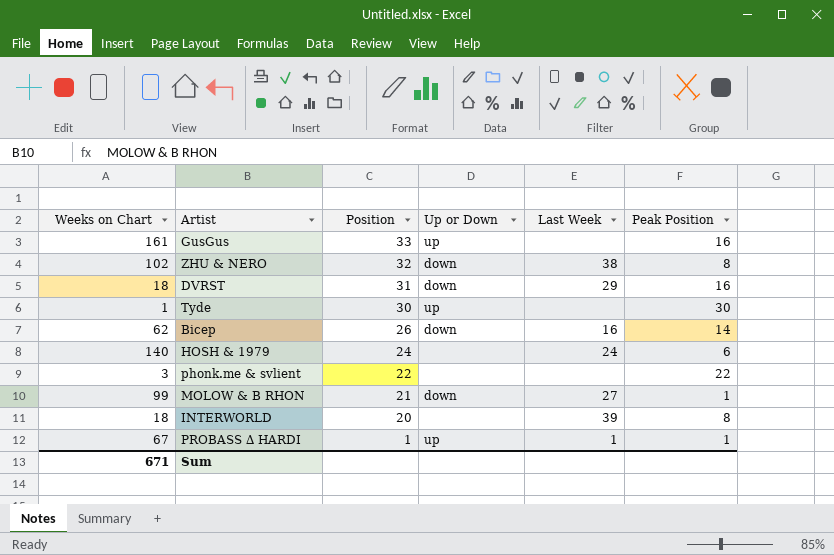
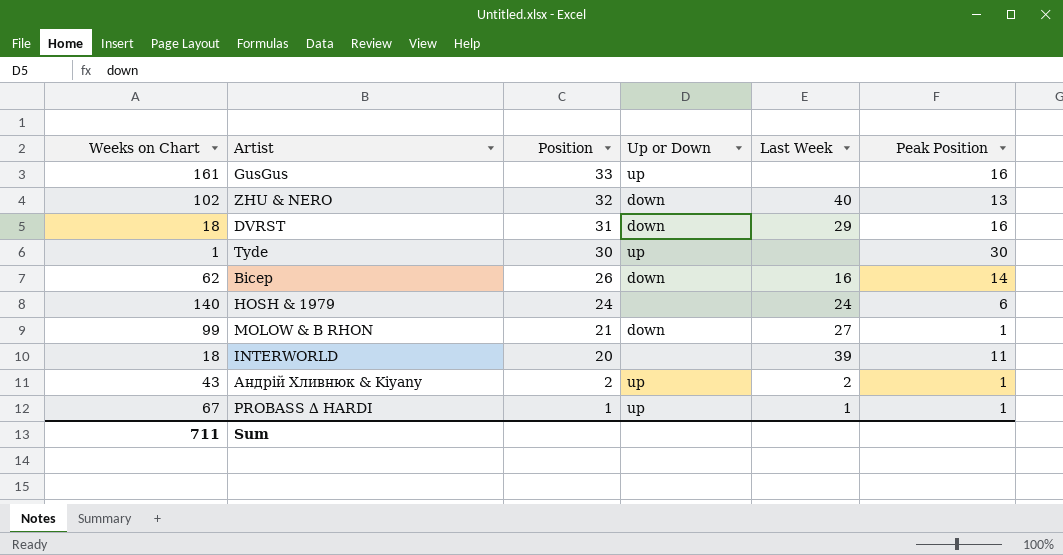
row phonk.me & svlient: 3 | 22 | none | none | 22 -> none
ZHU & NERO | Last Week: 38 -> 40
ZHU & NERO | Peak Position: 8 -> 13
INTERWORLD | Peak Position: 8 -> 11
row Андрій Хливнюк & Kiyany: none -> 43 | 2 | up | 2 | 1
Sum | Weeks on Chart: 671 -> 711

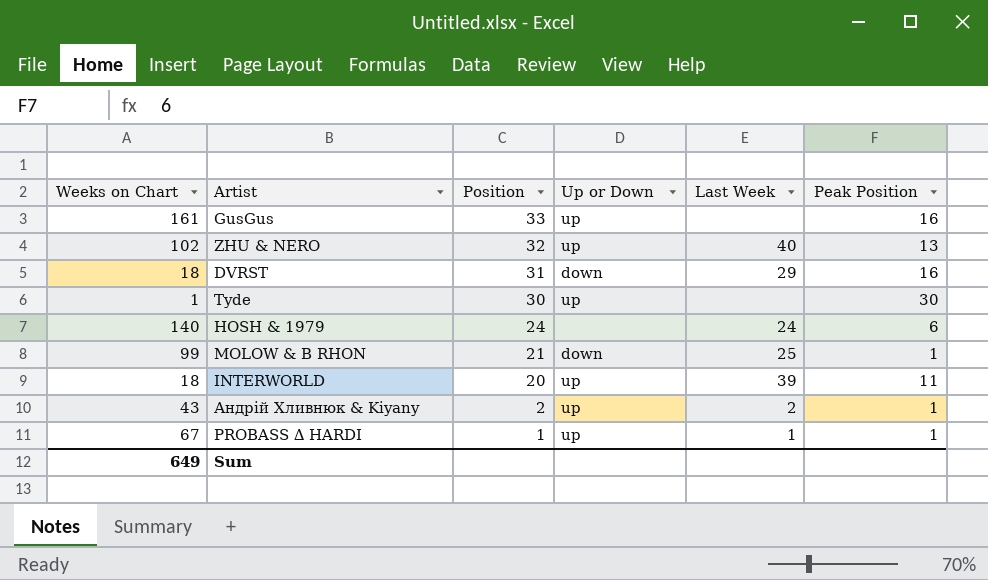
row Bicep: 62 | 26 | down | 16 | 14 -> none
ZHU & NERO | Up or Down: down -> up
MOLOW & B RHON | Last Week: 27 -> 25
INTERWORLD | Up or Down: none -> up
Sum | Weeks on Chart: 711 -> 649

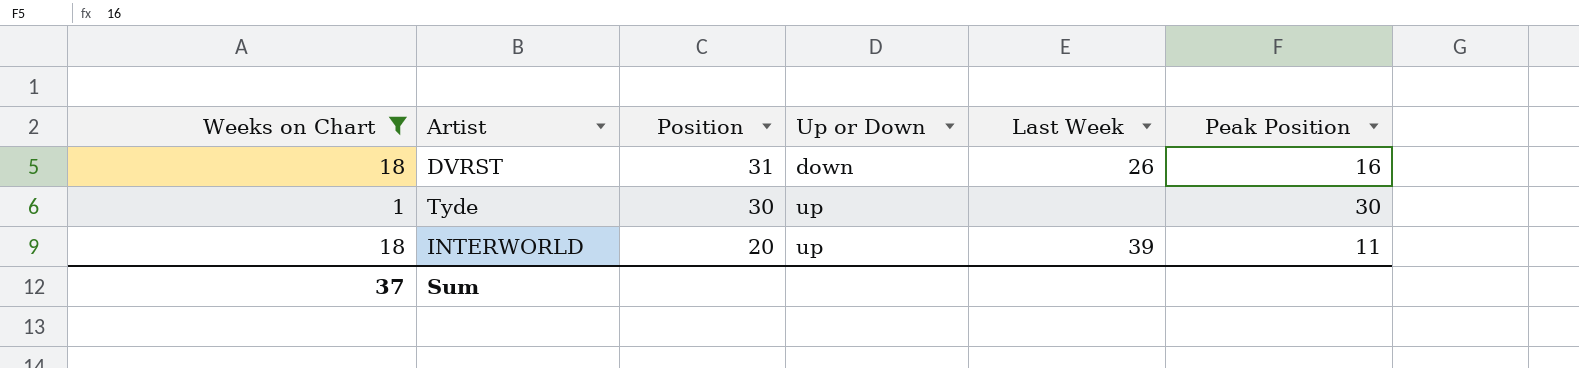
filter: none -> Weeks on Chart <= 18
DVRST | Last Week: 29 -> 26
Sum | Weeks on Chart: 649 -> 37

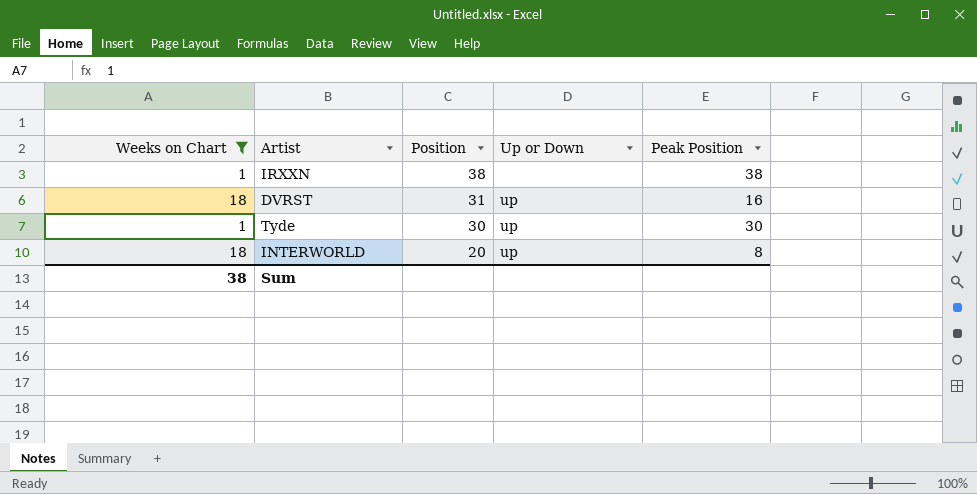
column Last Week | position: 5 -> none
row IRXXN: none -> 1 | 38 | none | 38
DVRST | Up or Down: down -> up
INTERWORLD | Peak Position: 11 -> 8
Sum | Weeks on Chart: 37 -> 38

